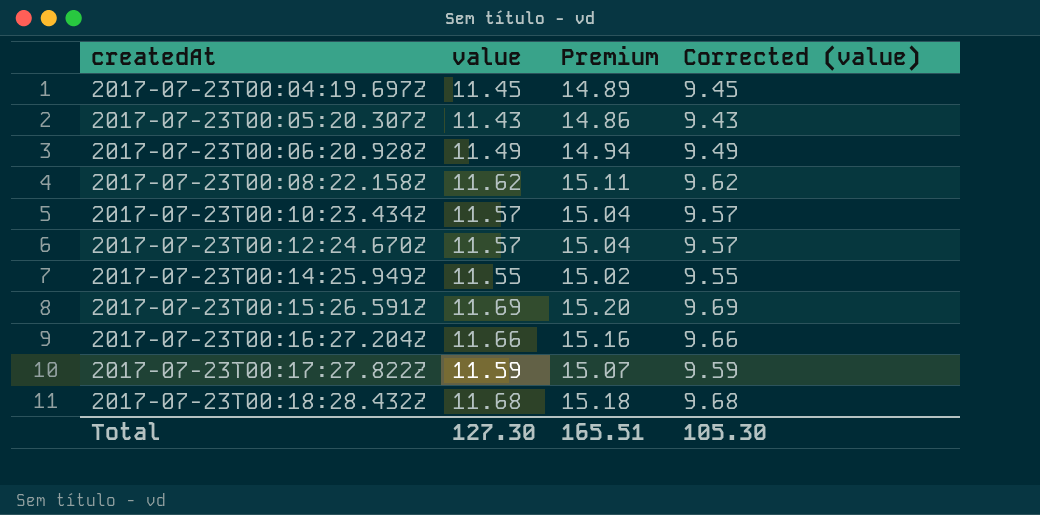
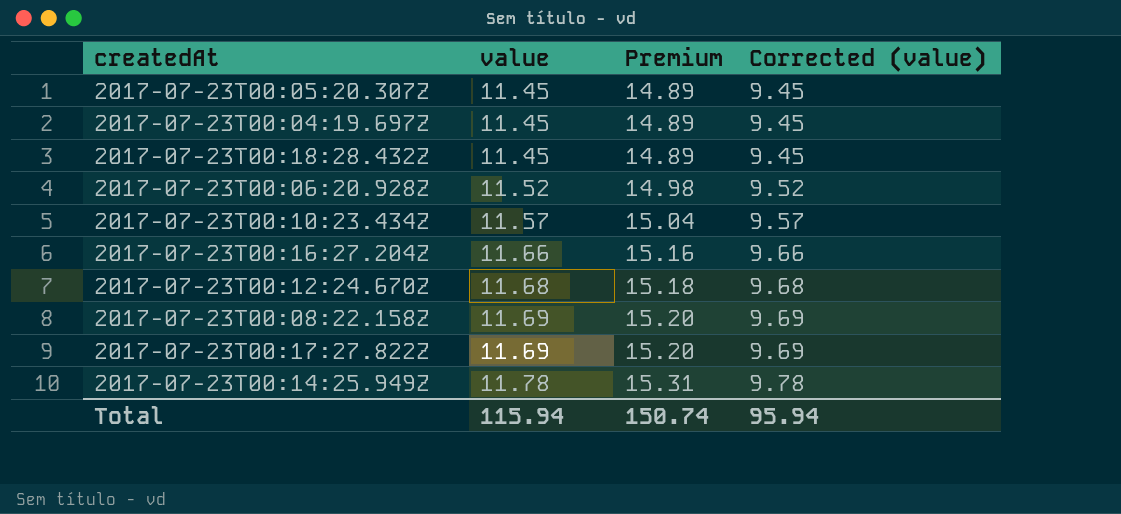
row order: createdAt ascending -> value ascending
row 2017-07-23T00:15:26.591Z: 11.69 | 15.20 | 9.69 -> none
2017-07-23T00:05:20.307Z | value: 11.43 -> 11.45
2017-07-23T00:05:20.307Z | Premium: 14.86 -> 14.89
2017-07-23T00:05:20.307Z | Corrected (value): 9.43 -> 9.45
2017-07-23T00:18:28.432Z | value: 11.68 -> 11.45
2017-07-23T00:18:28.432Z | Premium: 15.18 -> 14.89
2017-07-23T00:18:28.432Z | Corrected (value): 9.68 -> 9.45
2017-07-23T00:06:20.928Z | value: 11.49 -> 11.52
2017-07-23T00:06:20.928Z | Premium: 14.94 -> 14.98
2017-07-23T00:06:20.928Z | Corrected (value): 9.49 -> 9.52
2017-07-23T00:12:24.670Z | value: 11.57 -> 11.68
2017-07-23T00:12:24.670Z | Premium: 15.04 -> 15.18
2017-07-23T00:12:24.670Z | Corrected (value): 9.57 -> 9.68
2017-07-23T00:08:22.158Z | value: 11.62 -> 11.69
2017-07-23T00:08:22.158Z | Premium: 15.11 -> 15.20
2017-07-23T00:08:22.158Z | Corrected (value): 9.62 -> 9.69
2017-07-23T00:17:27.822Z | value: 11.59 -> 11.69
2017-07-23T00:17:27.822Z | Premium: 15.07 -> 15.20
2017-07-23T00:17:27.822Z | Corrected (value): 9.59 -> 9.69
2017-07-23T00:14:25.949Z | value: 11.55 -> 11.78
2017-07-23T00:14:25.949Z | Premium: 15.02 -> 15.31
2017-07-23T00:14:25.949Z | Corrected (value): 9.55 -> 9.78
Total | value: 127.30 -> 115.94
Total | Premium: 165.51 -> 150.74
Total | Corrected (value): 105.30 -> 95.94

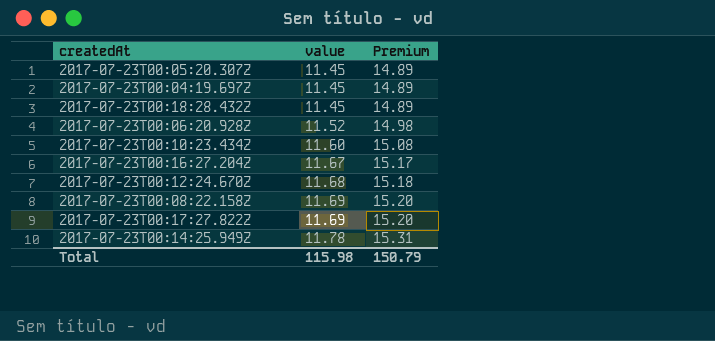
column Corrected (value) | formula: [value] - 2 -> none
2017-07-23T00:10:23.434Z | value: 11.57 -> 11.60
2017-07-23T00:10:23.434Z | Premium: 15.04 -> 15.08
2017-07-23T00:16:27.204Z | value: 11.66 -> 11.67
2017-07-23T00:16:27.204Z | Premium: 15.16 -> 15.17
Total | value: 115.94 -> 115.98
Total | Premium: 150.74 -> 150.79

